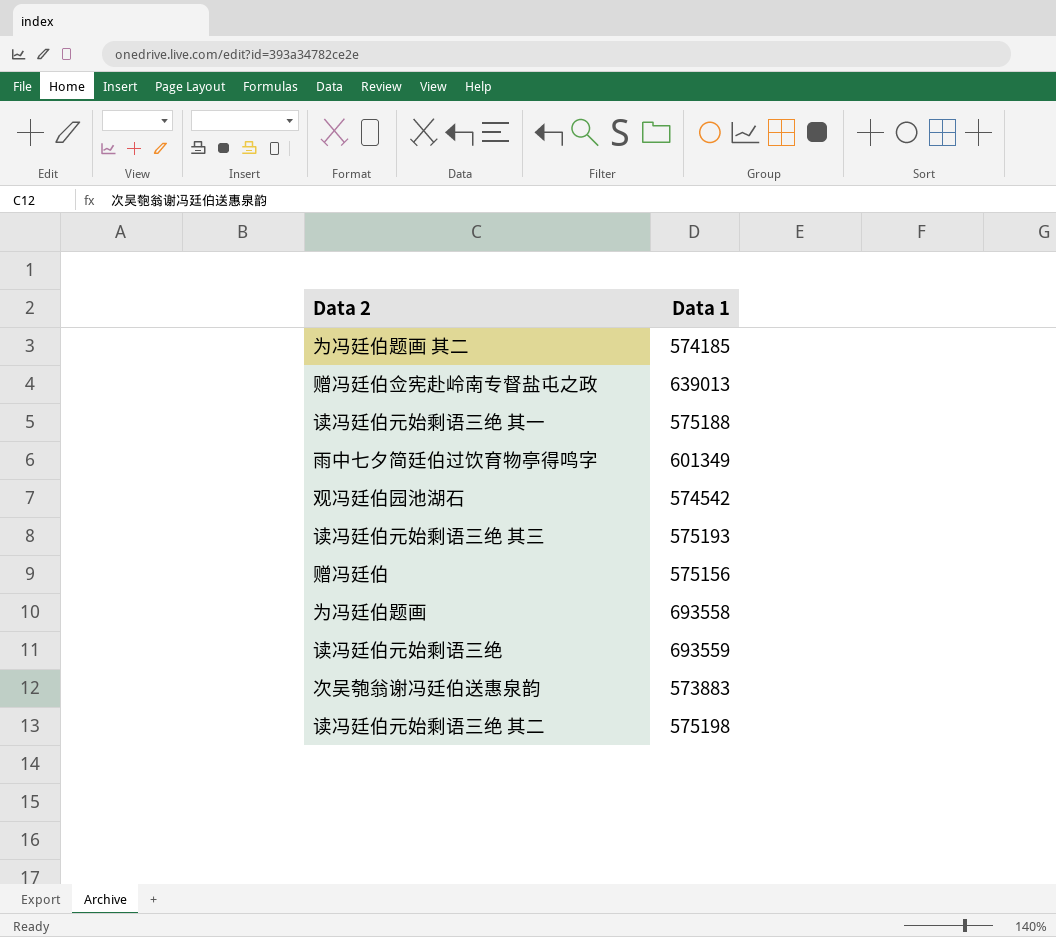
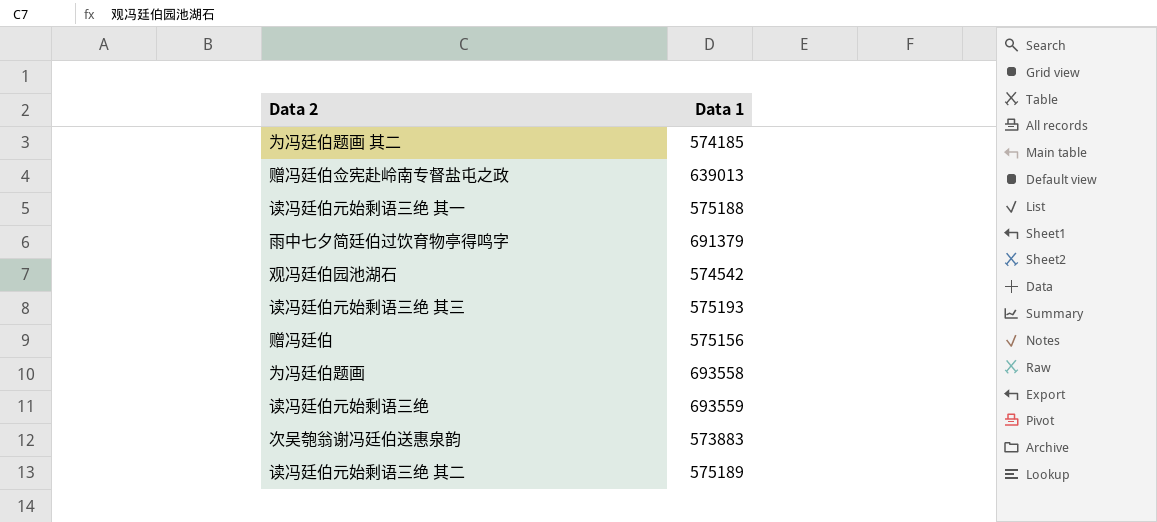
雨中七夕简廷伯过饮育物亭得鸣字 | Data 1: 601349 -> 691379
读冯廷伯元始剩语三绝 其二 | Data 1: 575198 -> 575189

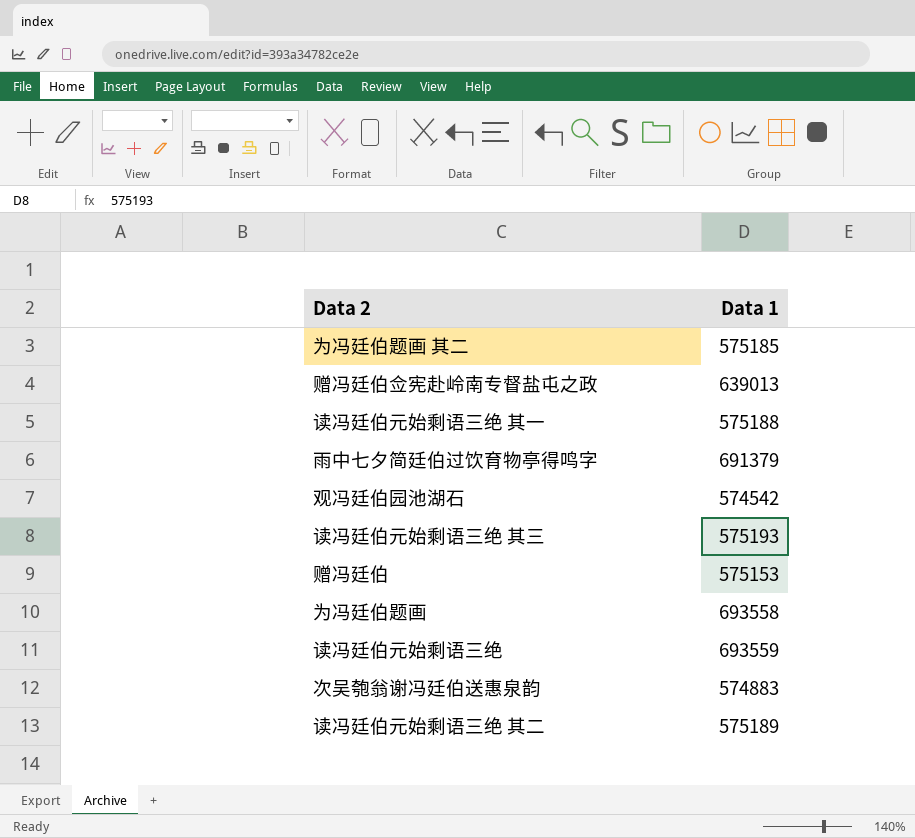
为冯廷伯题画 其二 | Data 1: 574185 -> 575185
赠冯廷伯 | Data 1: 575156 -> 575153
次吴匏翁谢冯廷伯送惠泉韵 | Data 1: 573883 -> 574883

